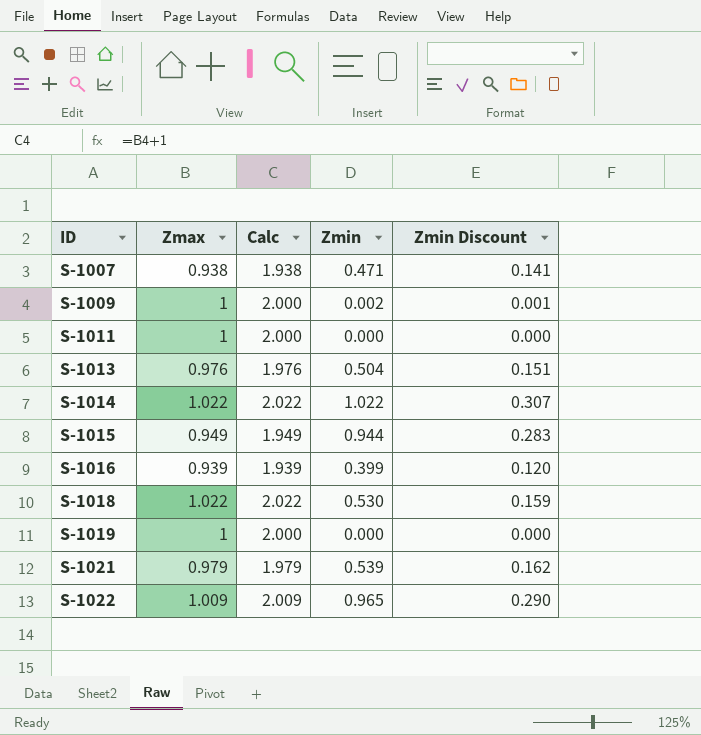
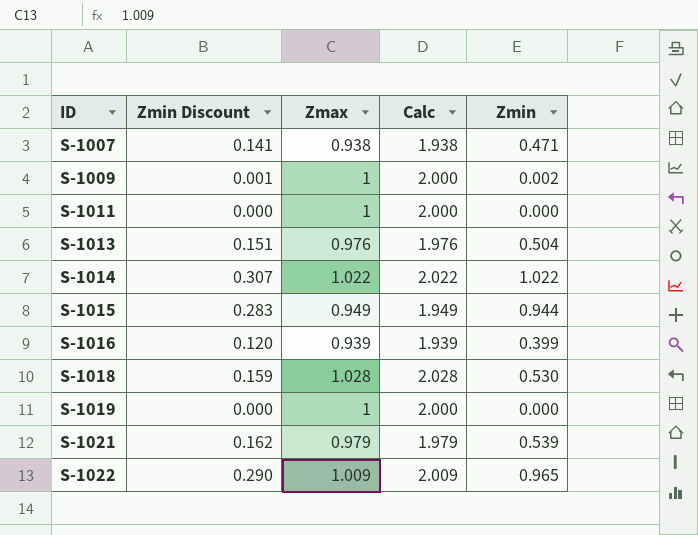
column Zmin Discount | position: 5 -> 2
S-1018 | Zmax: 1.022 -> 1.028
S-1018 | Calc: 2.022 -> 2.028

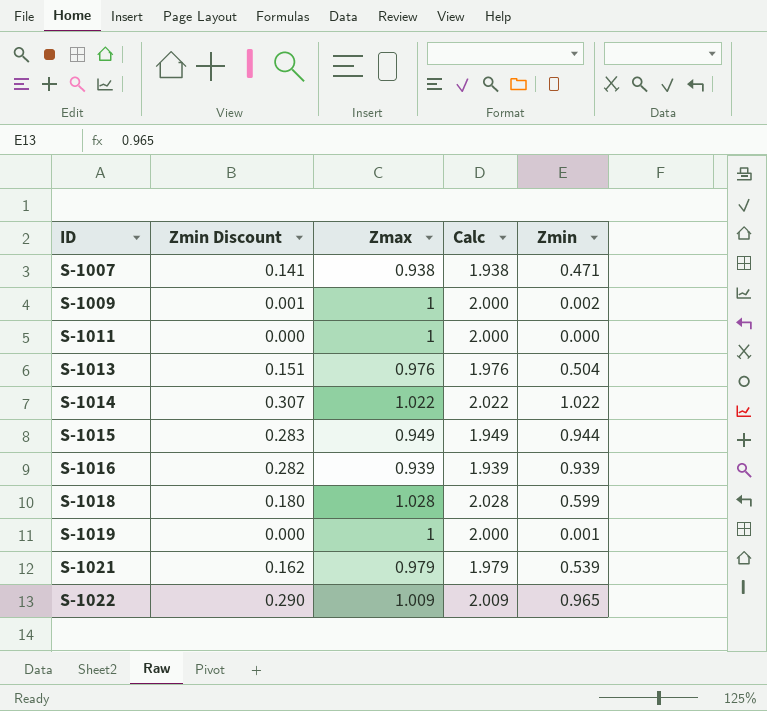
S-1016 | Zmin Discount: 0.120 -> 0.282
S-1016 | Zmin: 0.399 -> 0.939
S-1018 | Zmin Discount: 0.159 -> 0.180
S-1018 | Zmin: 0.530 -> 0.599
S-1019 | Zmin: 0.000 -> 0.001

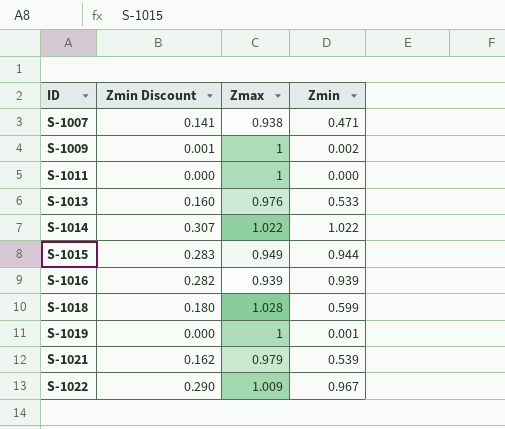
column Calc | formula: [Zmax] + 1 -> none
S-1013 | Zmin Discount: 0.151 -> 0.160
S-1013 | Zmin: 0.504 -> 0.533
S-1022 | Zmin: 0.965 -> 0.967

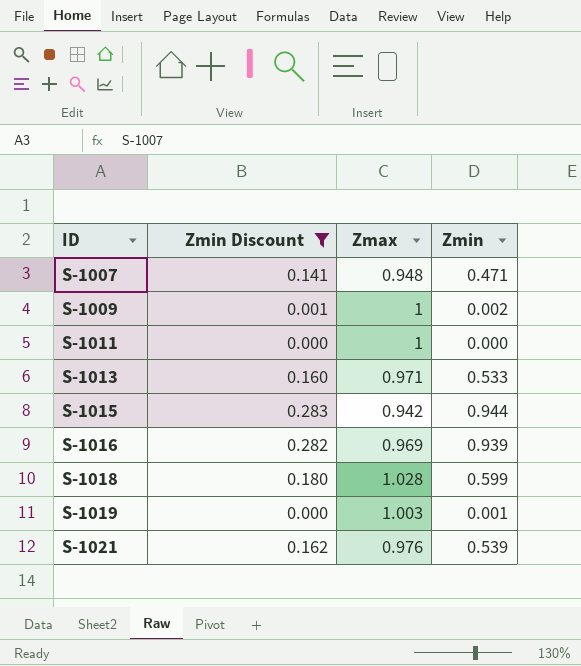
filter: none -> Zmin Discount <= 0.283
S-1007 | Zmax: 0.938 -> 0.948
S-1013 | Zmax: 0.976 -> 0.971
S-1015 | Zmax: 0.949 -> 0.942
S-1016 | Zmax: 0.939 -> 0.969
S-1019 | Zmax: 1 -> 1.003
S-1021 | Zmax: 0.979 -> 0.976

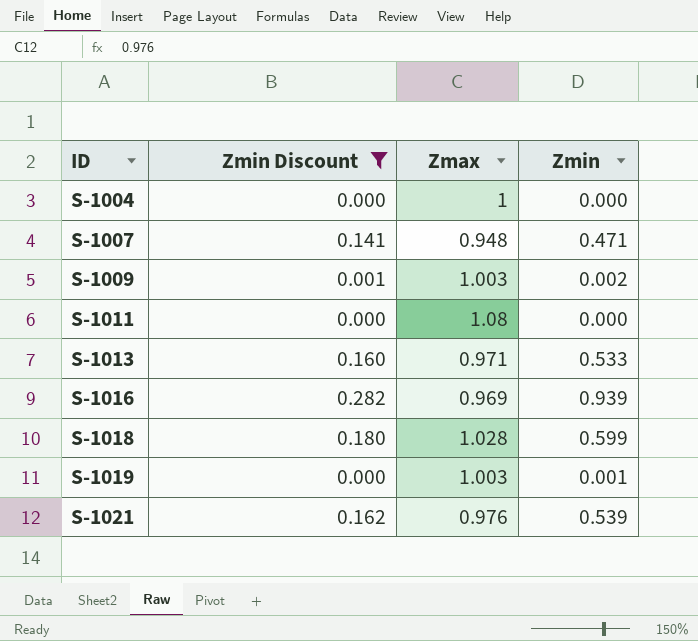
row S-1015: 0.283 | 0.942 | 0.944 -> none
row S-1004: none -> 0.000 | 1 | 0.000
S-1009 | Zmax: 1 -> 1.003
S-1011 | Zmax: 1 -> 1.08

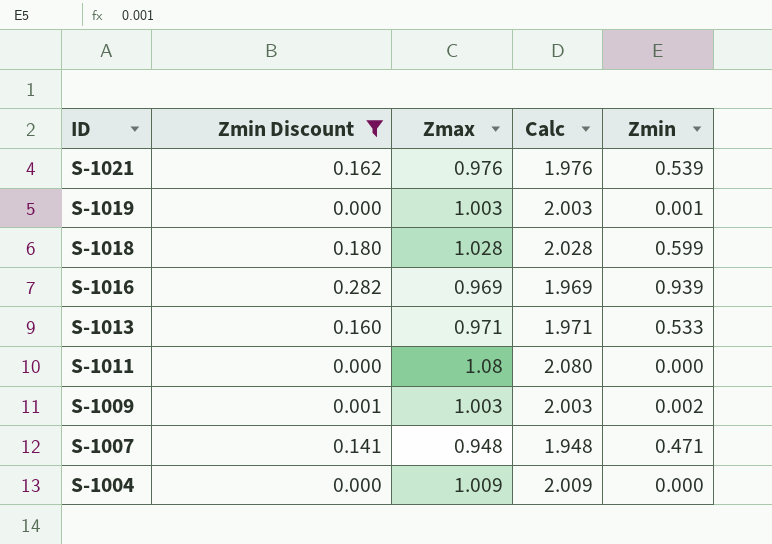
row order: ID ascending -> ID descending
column Calc | formula: none -> [Zmax] + 1
S-1004 | Zmax: 1 -> 1.009

